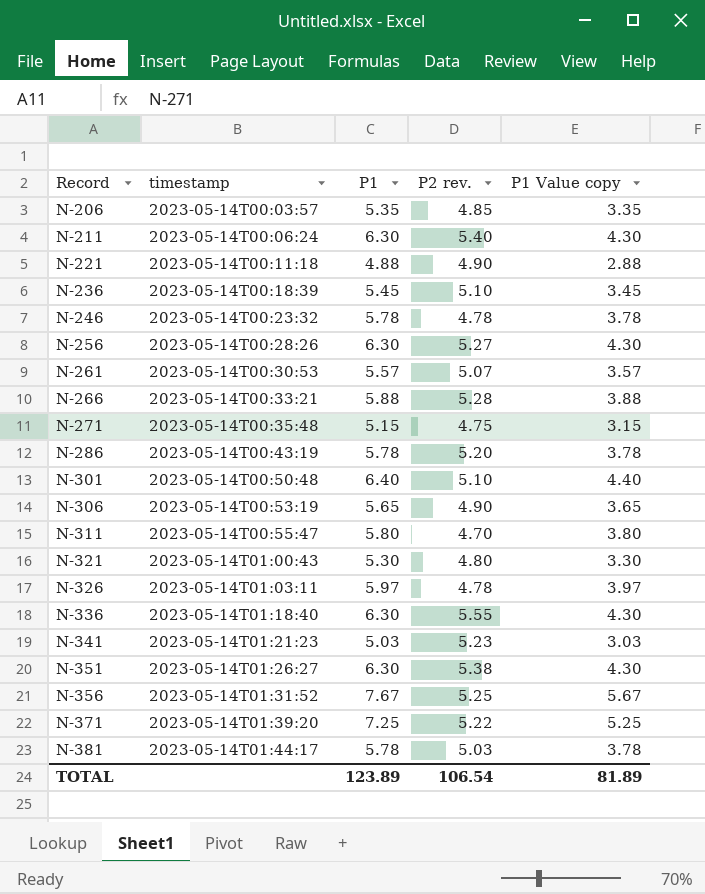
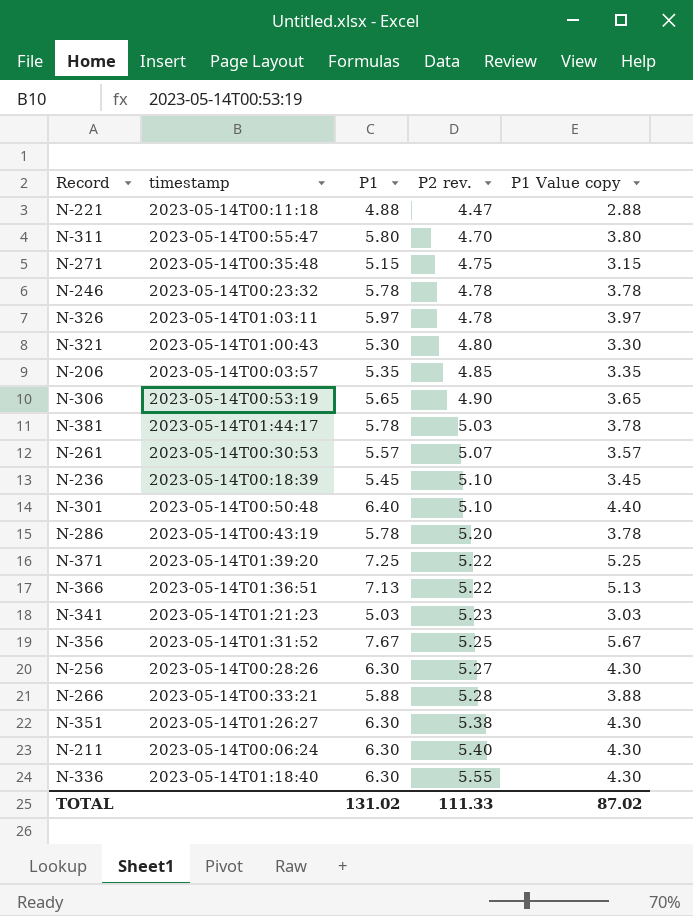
row order: Record ascending -> P2 rev. ascending
N-221 | P2 rev.: 4.90 -> 4.47
row N-366: none -> 2023-05-14T01:36:51 | 7.13 | 5.22 | 5.13
TOTAL | P1: 123.89 -> 131.02
TOTAL | P2 rev.: 106.54 -> 111.33
TOTAL | P1 Value copy: 81.89 -> 87.02

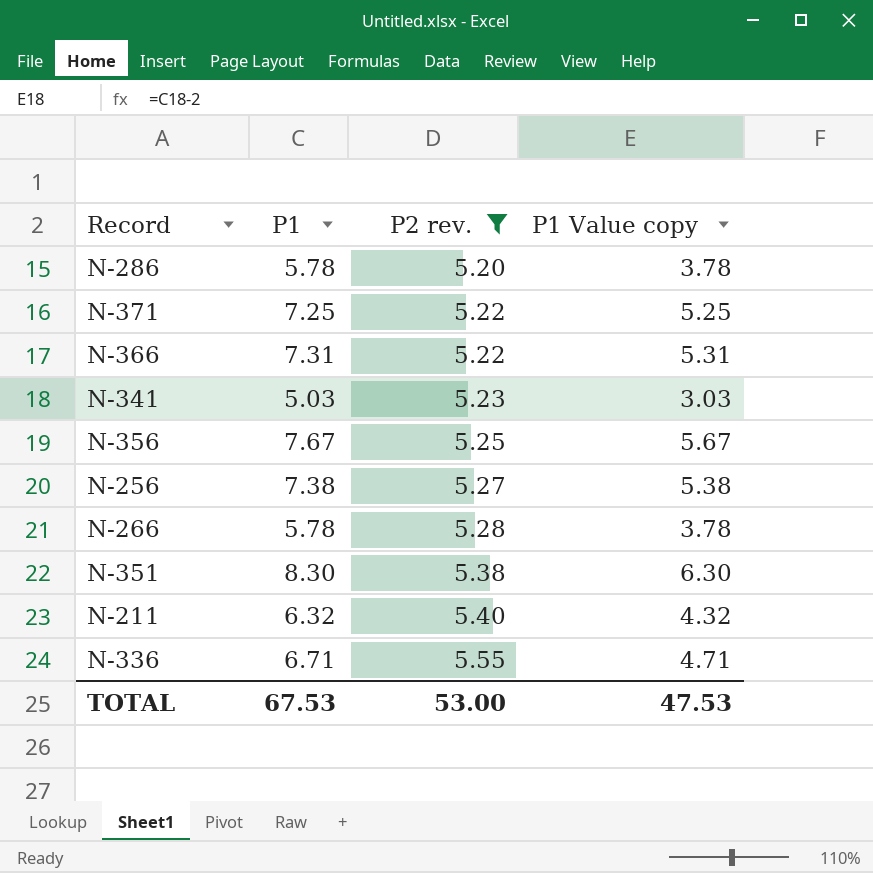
filter: none -> P2 rev. >= 5.20
column timestamp | position: 2 -> none
N-366 | P1: 7.13 -> 7.31
N-366 | P1 Value copy: 5.13 -> 5.31
N-256 | P1: 6.30 -> 7.38
N-256 | P1 Value copy: 4.30 -> 5.38
N-266 | P1: 5.88 -> 5.78
N-266 | P1 Value copy: 3.88 -> 3.78
N-351 | P1: 6.30 -> 8.30
N-351 | P1 Value copy: 4.30 -> 6.30
N-211 | P1: 6.30 -> 6.32
N-211 | P1 Value copy: 4.30 -> 4.32
N-336 | P1: 6.30 -> 6.71
N-336 | P1 Value copy: 4.30 -> 4.71
TOTAL | P1: 131.02 -> 67.53
TOTAL | P2 rev.: 111.33 -> 53.00
TOTAL | P1 Value copy: 87.02 -> 47.53

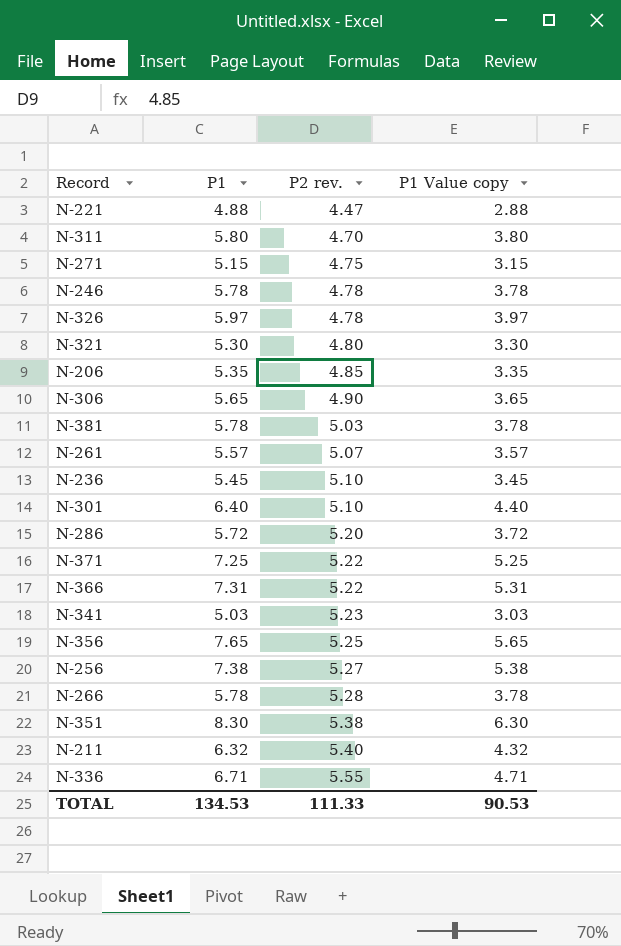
filter: P2 rev. >= 5.20 -> none
N-286 | P1: 5.78 -> 5.72
N-286 | P1 Value copy: 3.78 -> 3.72
N-356 | P1: 7.67 -> 7.65
N-356 | P1 Value copy: 5.67 -> 5.65
TOTAL | P1: 67.53 -> 134.53
TOTAL | P2 rev.: 53.00 -> 111.33
TOTAL | P1 Value copy: 47.53 -> 90.53

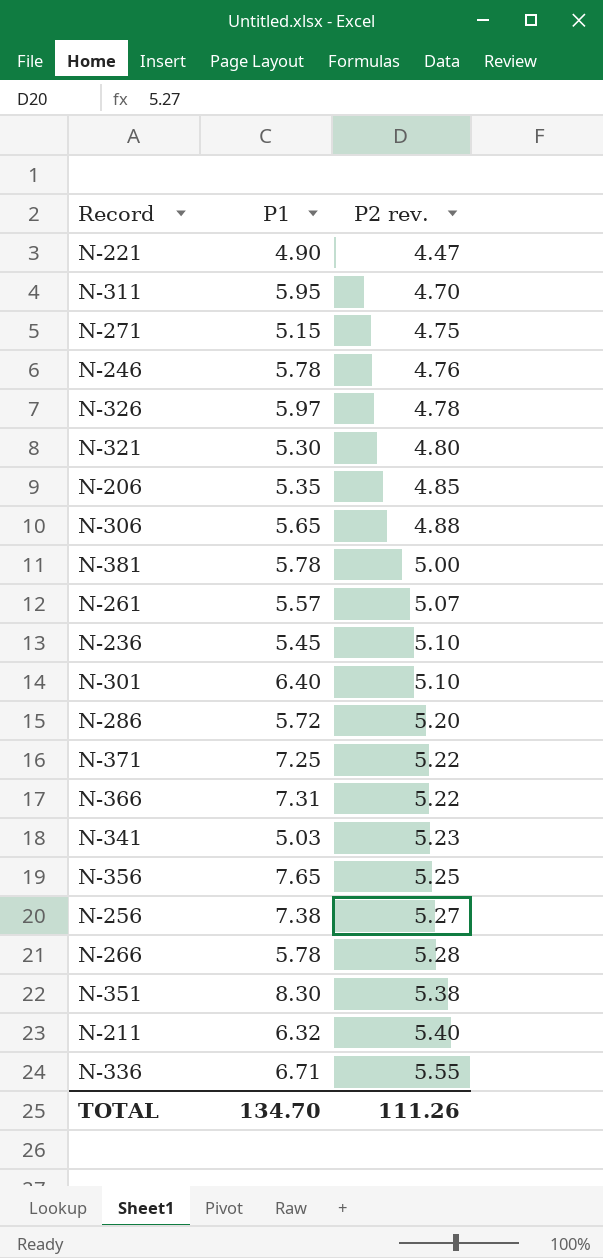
column P1 Value copy | formula: [P1] - 2 -> none
N-221 | P1: 4.88 -> 4.90
N-311 | P1: 5.80 -> 5.95
N-246 | P2 rev.: 4.78 -> 4.76
N-306 | P2 rev.: 4.90 -> 4.88
N-381 | P2 rev.: 5.03 -> 5.00
TOTAL | P1: 134.53 -> 134.70
TOTAL | P2 rev.: 111.33 -> 111.26

